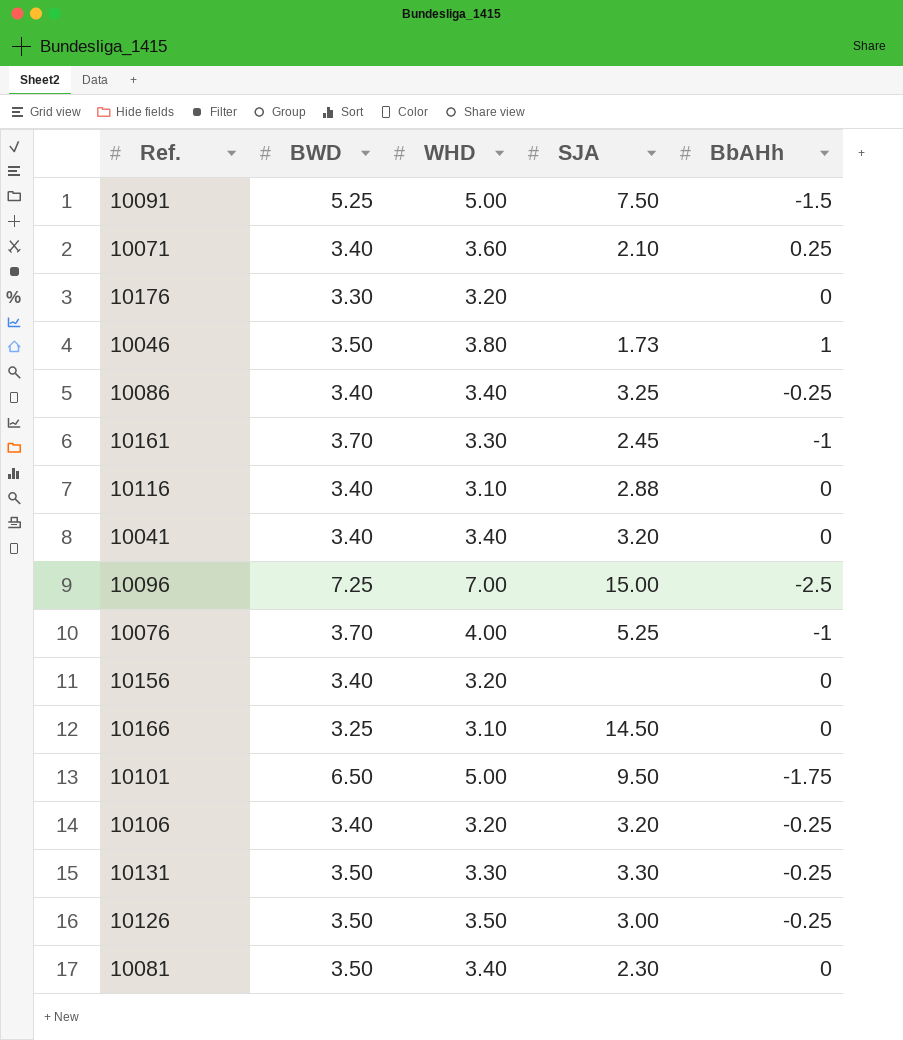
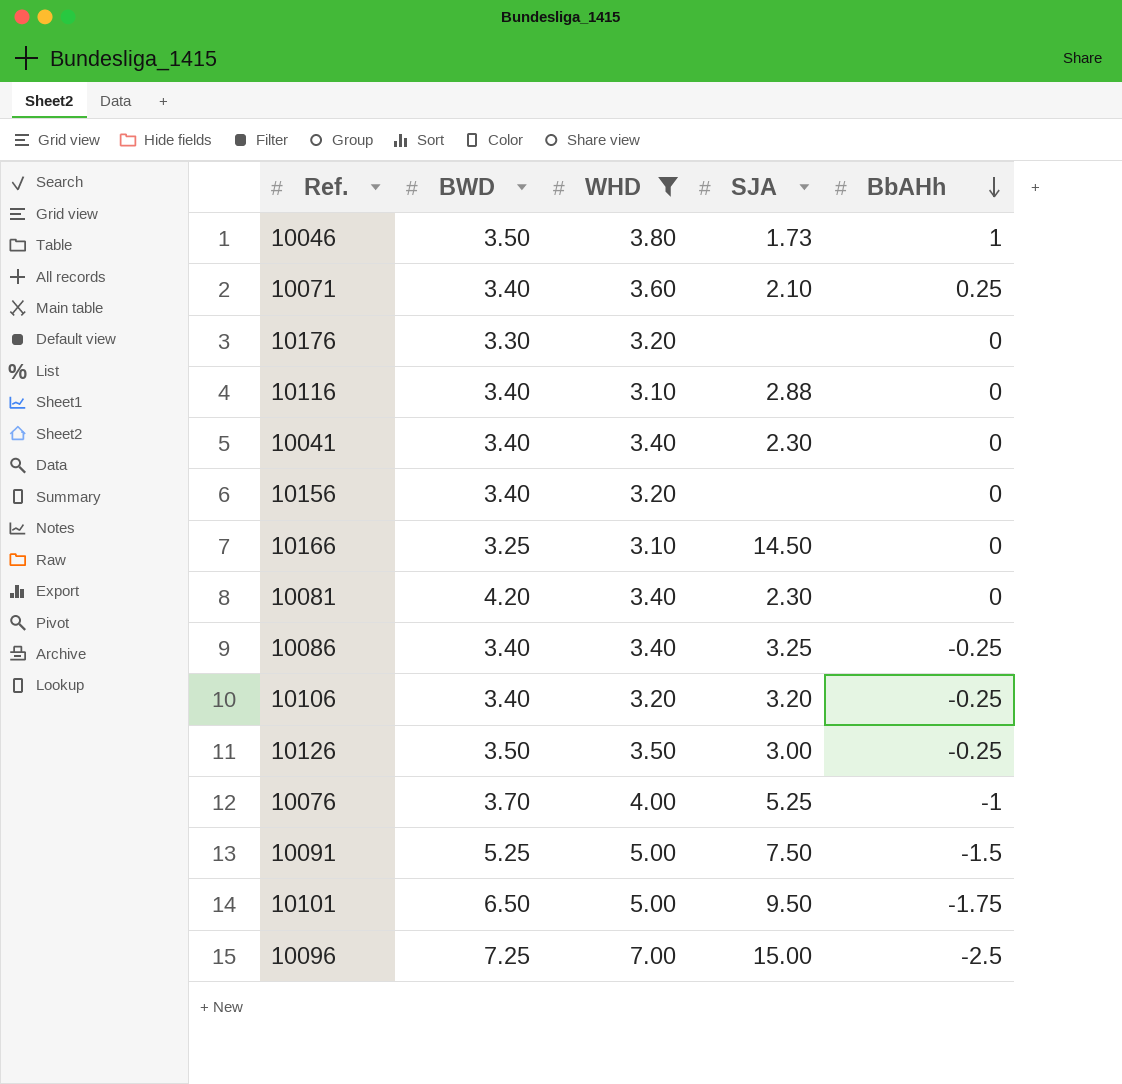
filter: none -> WHD != 3.30
row order: none -> BbAHh descending
10041 | SJA: 3.20 -> 2.30
10081 | BWD: 3.50 -> 4.20

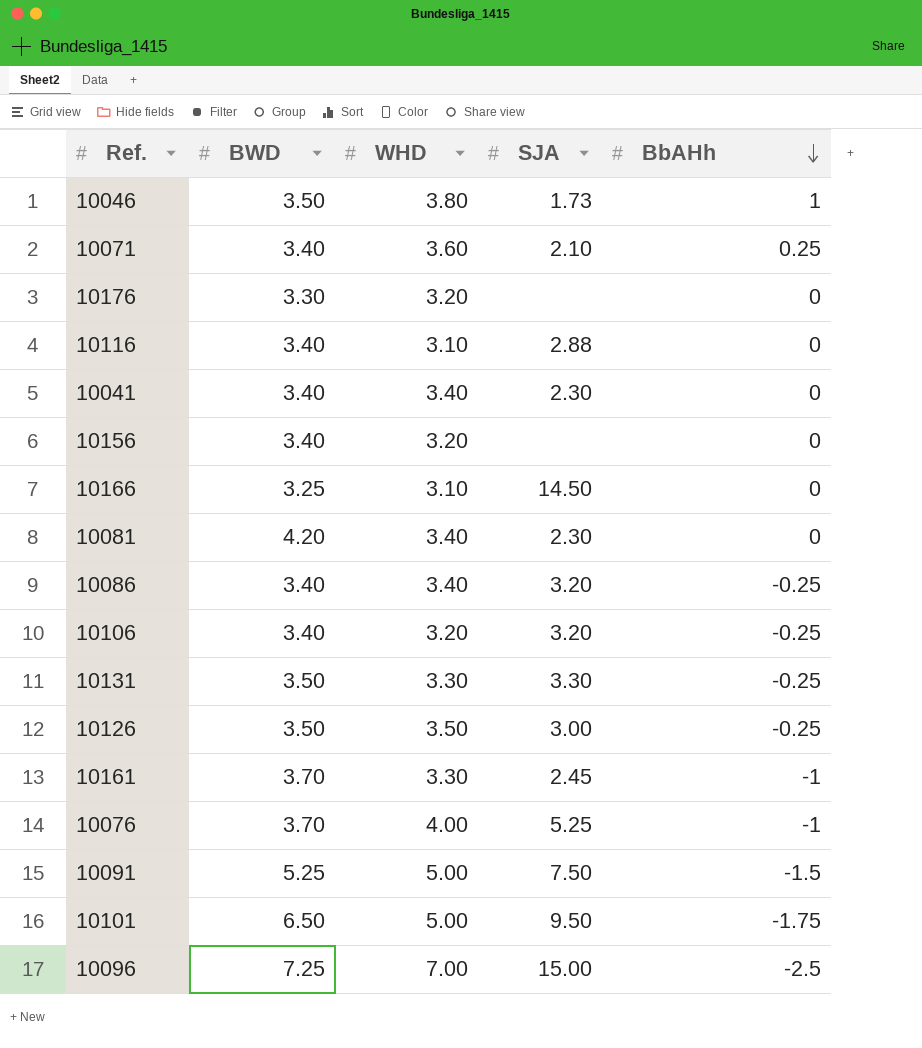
filter: WHD != 3.30 -> none
10086 | SJA: 3.25 -> 3.20

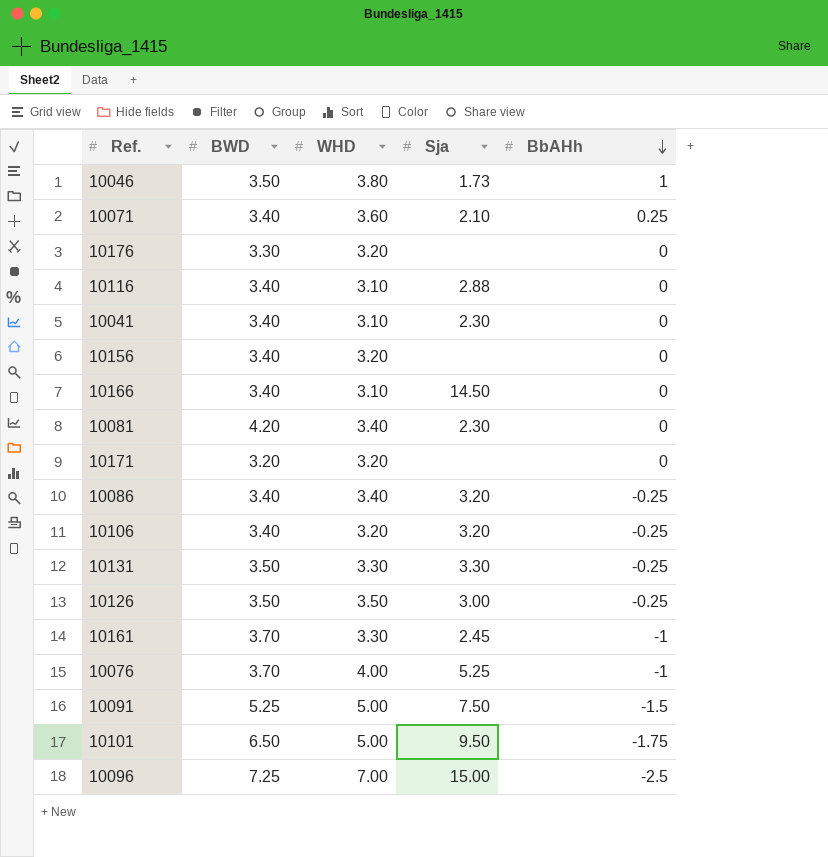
column name: SJA -> Sja
10041 | WHD: 3.40 -> 3.10
10166 | BWD: 3.25 -> 3.40
row 10171: none -> 3.20 | 3.20 | none | 0

